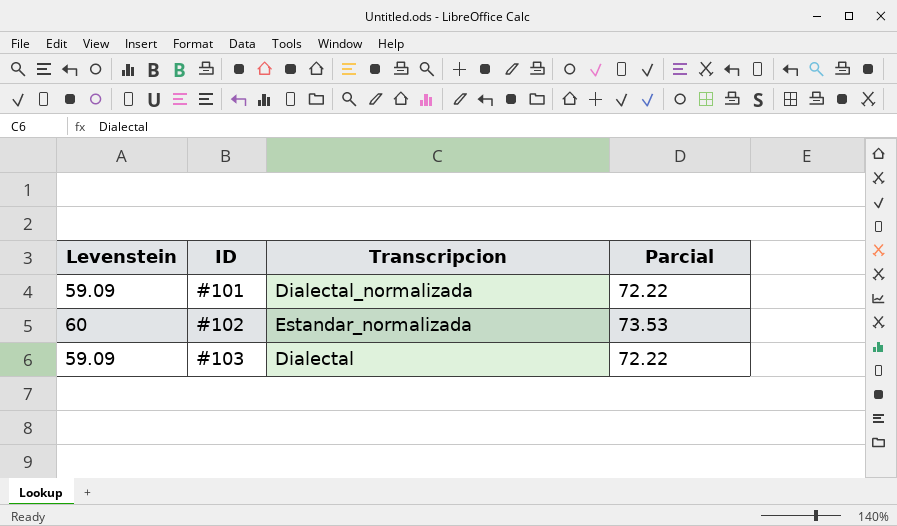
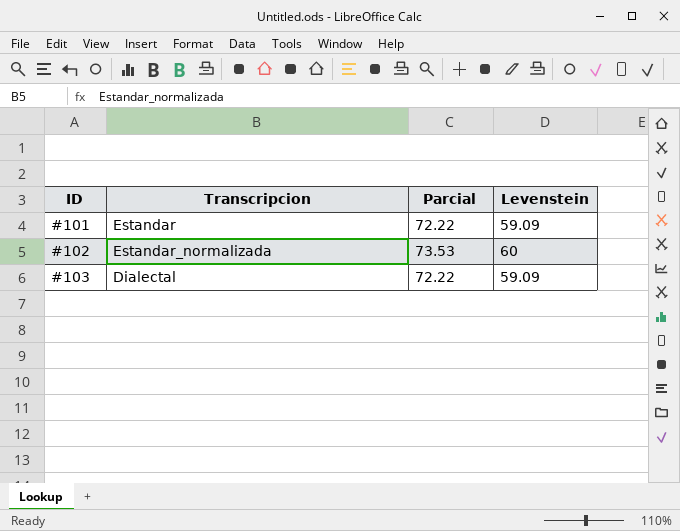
column Levenstein | position: 1 -> 4
#101 | Transcripcion: Dialectal_normalizada -> Estandar

